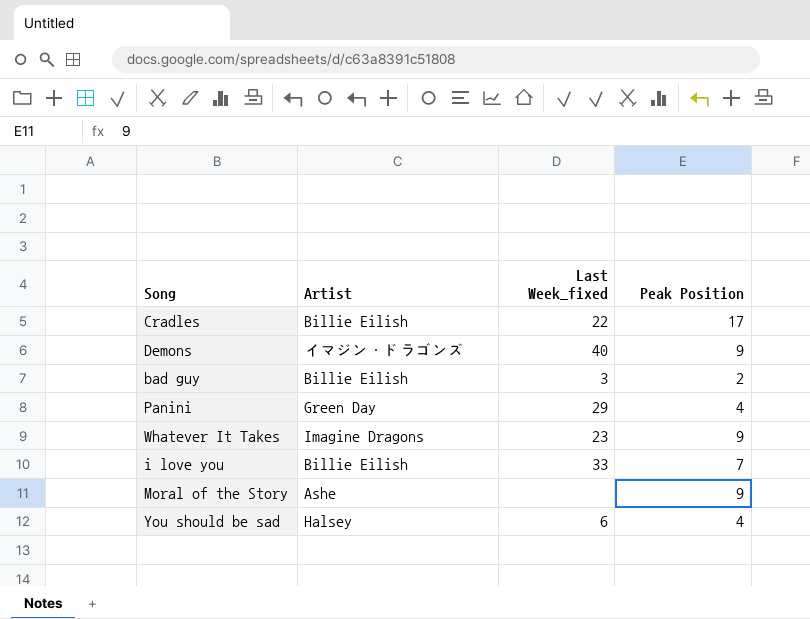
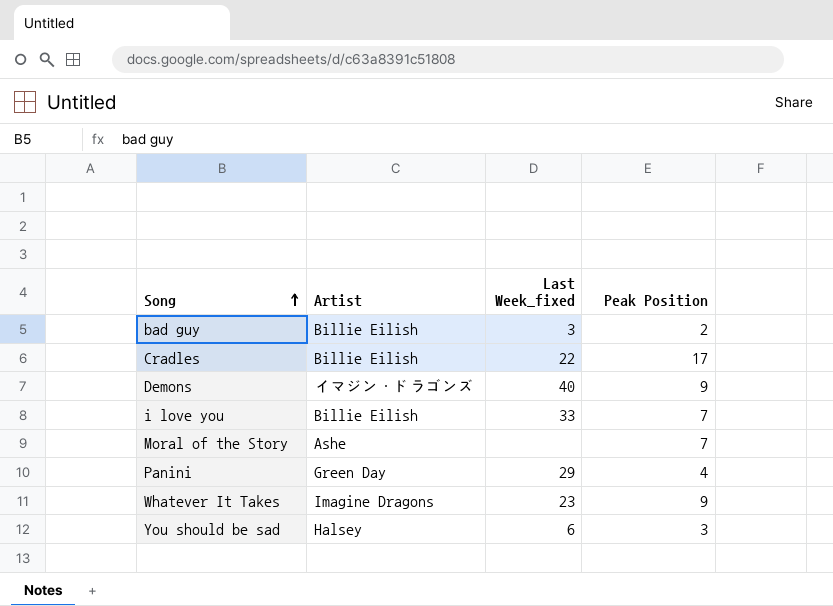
row order: none -> Song ascending
Moral of the Story | Peak Position: 9 -> 7
You should be sad | Peak Position: 4 -> 3

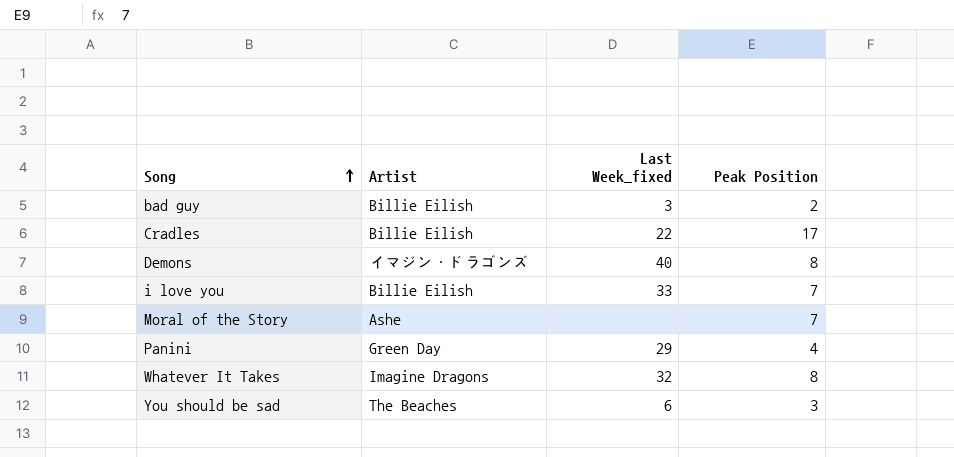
Demons | Peak Position: 9 -> 8
Whatever It Takes | Last Week_fixed: 23 -> 32
Whatever It Takes | Peak Position: 9 -> 8
You should be sad | Artist: Halsey -> The Beaches

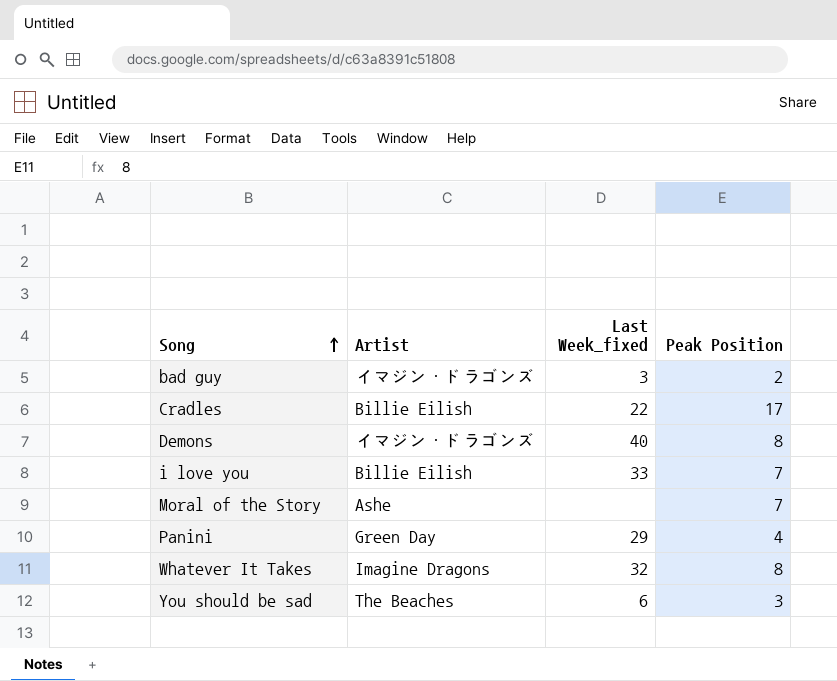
bad guy | Artist: Billie Eilish -> イマジン・ドラゴンズ

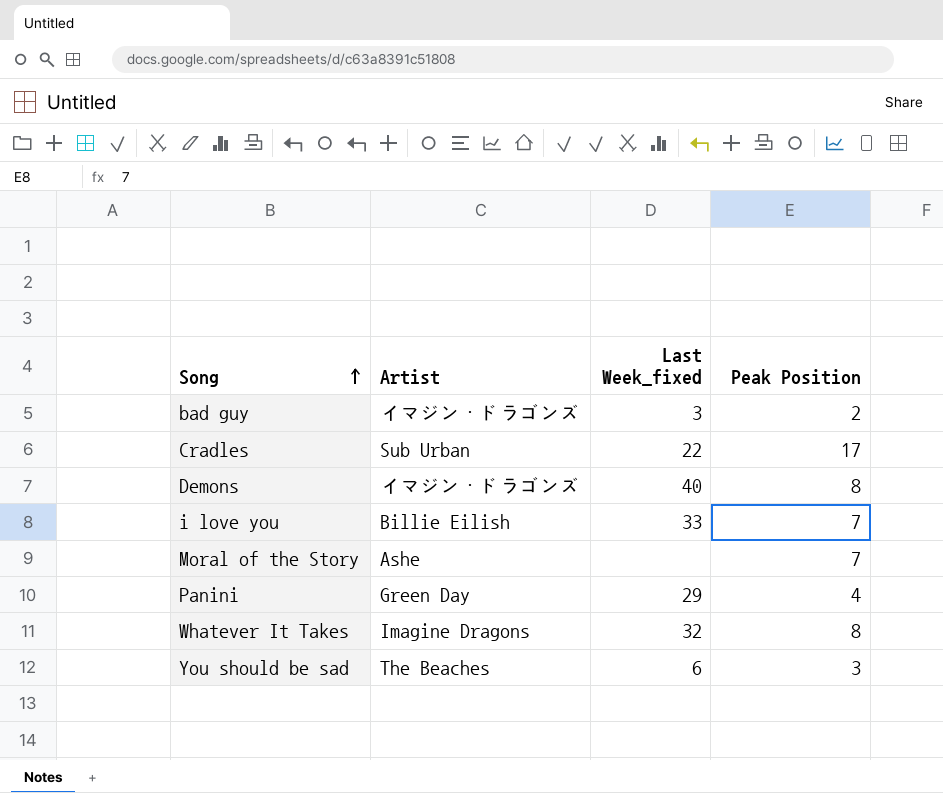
Cradles | Artist: Billie Eilish -> Sub Urban

